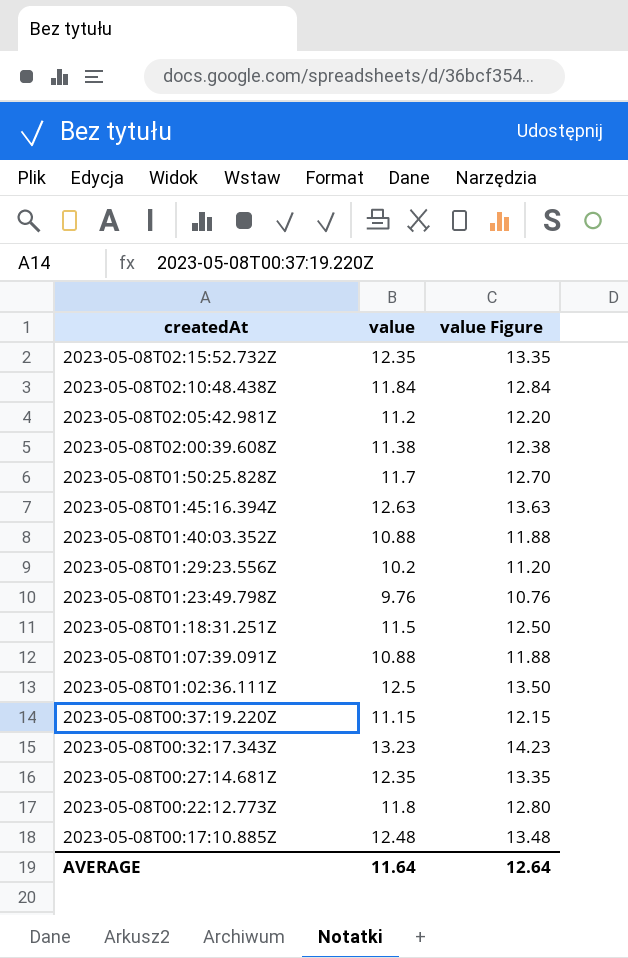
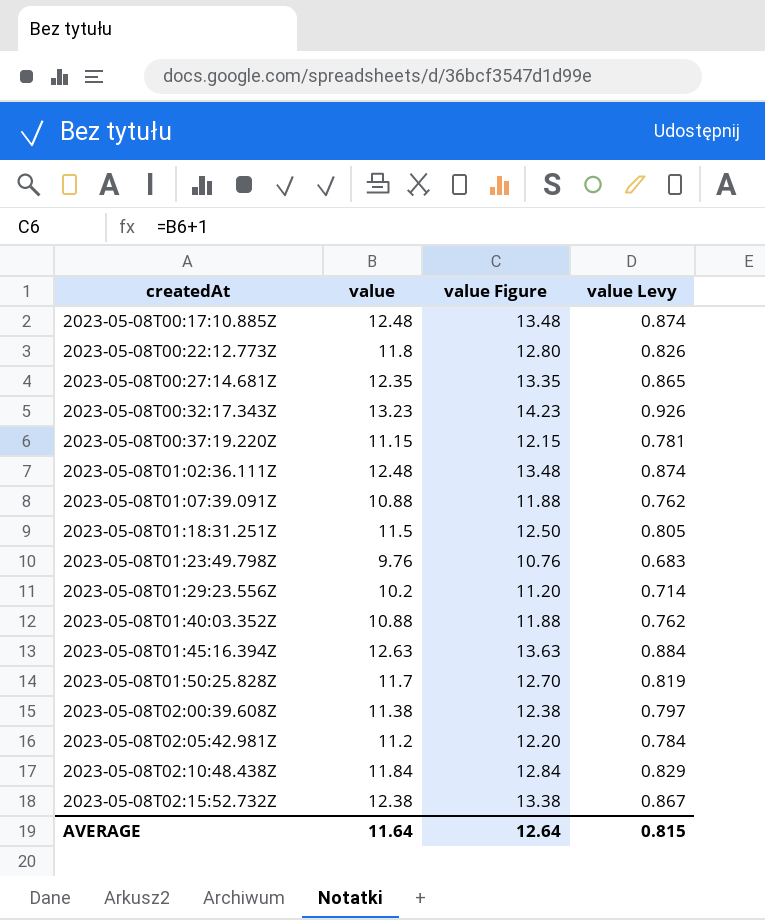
row order: createdAt descending -> createdAt ascending
column value Levy | formula: none -> [value] * 0.07
2023-05-08T01:02:36.111Z | value: 12.5 -> 12.48
2023-05-08T01:02:36.111Z | value Figure: 13.50 -> 13.48
2023-05-08T02:15:52.732Z | value: 12.35 -> 12.38
2023-05-08T02:15:52.732Z | value Figure: 13.35 -> 13.38

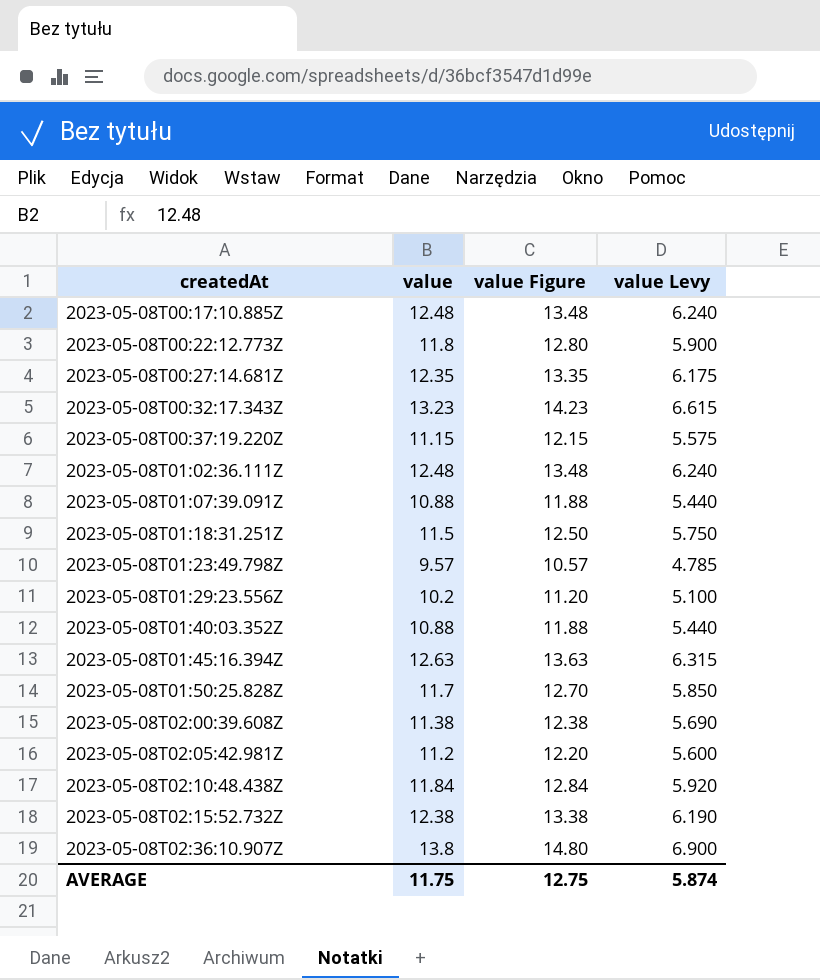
column value Levy | formula: [value] * 0.07 -> [value] * 0.5
2023-05-08T01:23:49.798Z | value: 9.76 -> 9.57
2023-05-08T01:23:49.798Z | value Figure: 10.76 -> 10.57
row 2023-05-08T02:36:10.907Z: none -> 13.8 | 14.80 | 6.900
AVERAGE | value: 11.64 -> 11.75
AVERAGE | value Figure: 12.64 -> 12.75
AVERAGE | value Levy: 0.815 -> 5.874

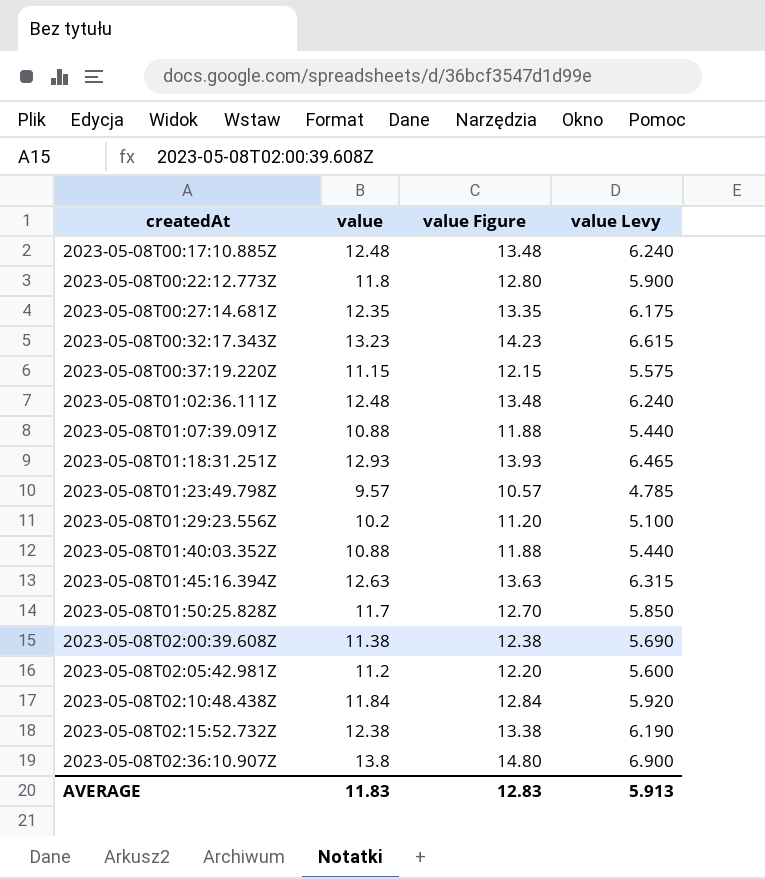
2023-05-08T01:18:31.251Z | value: 11.5 -> 12.93
2023-05-08T01:18:31.251Z | value Figure: 12.50 -> 13.93
2023-05-08T01:18:31.251Z | value Levy: 5.750 -> 6.465
AVERAGE | value: 11.75 -> 11.83
AVERAGE | value Figure: 12.75 -> 12.83
AVERAGE | value Levy: 5.874 -> 5.913

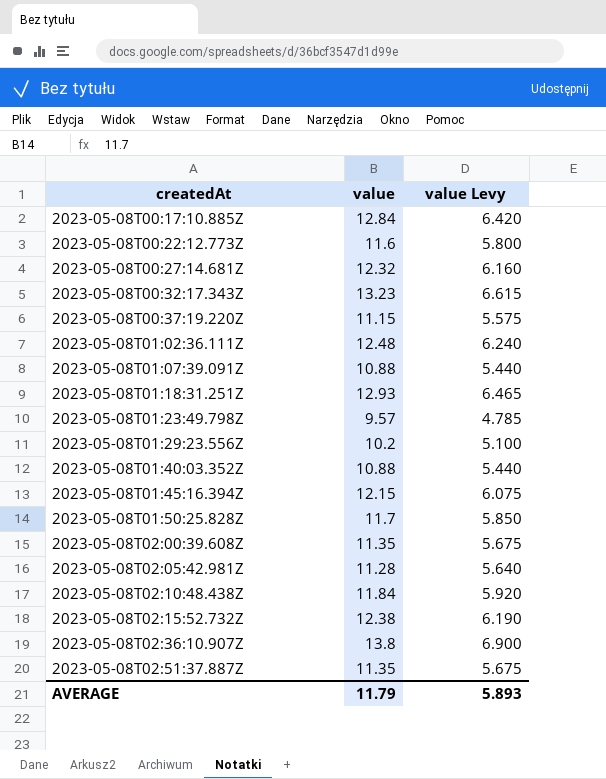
column value Figure | formula: [value] + 1 -> none
2023-05-08T00:17:10.885Z | value: 12.48 -> 12.84
2023-05-08T00:17:10.885Z | value Levy: 6.240 -> 6.420
2023-05-08T00:22:12.773Z | value: 11.8 -> 11.6
2023-05-08T00:22:12.773Z | value Levy: 5.900 -> 5.800
2023-05-08T00:27:14.681Z | value: 12.35 -> 12.32
2023-05-08T00:27:14.681Z | value Levy: 6.175 -> 6.160
2023-05-08T01:45:16.394Z | value: 12.63 -> 12.15
2023-05-08T01:45:16.394Z | value Levy: 6.315 -> 6.075
2023-05-08T02:00:39.608Z | value: 11.38 -> 11.35
2023-05-08T02:00:39.608Z | value Levy: 5.690 -> 5.675
2023-05-08T02:05:42.981Z | value: 11.2 -> 11.28
2023-05-08T02:05:42.981Z | value Levy: 5.600 -> 5.640
row 2023-05-08T02:51:37.887Z: none -> 11.35 | 5.675
AVERAGE | value: 11.83 -> 11.79
AVERAGE | value Levy: 5.913 -> 5.893

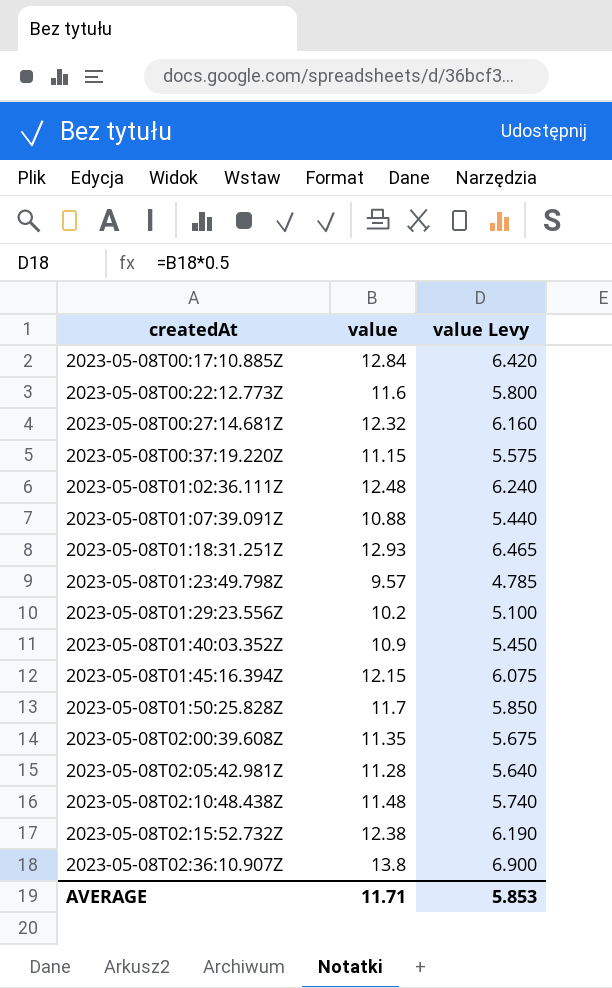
row 2023-05-08T00:32:17.343Z: 13.23 | 6.615 -> none
row 2023-05-08T02:51:37.887Z: 11.35 | 5.675 -> none
2023-05-08T01:40:03.352Z | value: 10.88 -> 10.9
2023-05-08T01:40:03.352Z | value Levy: 5.440 -> 5.450
2023-05-08T02:10:48.438Z | value: 11.84 -> 11.48
2023-05-08T02:10:48.438Z | value Levy: 5.920 -> 5.740
AVERAGE | value: 11.79 -> 11.71
AVERAGE | value Levy: 5.893 -> 5.853

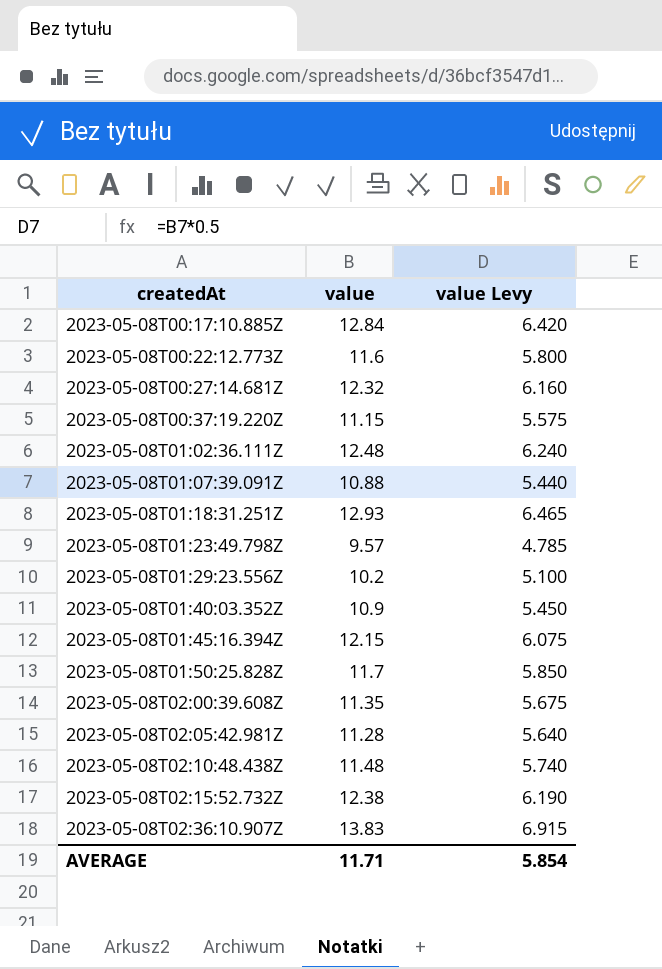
2023-05-08T02:36:10.907Z | value: 13.8 -> 13.83
2023-05-08T02:36:10.907Z | value Levy: 6.900 -> 6.915
AVERAGE | value Levy: 5.853 -> 5.854

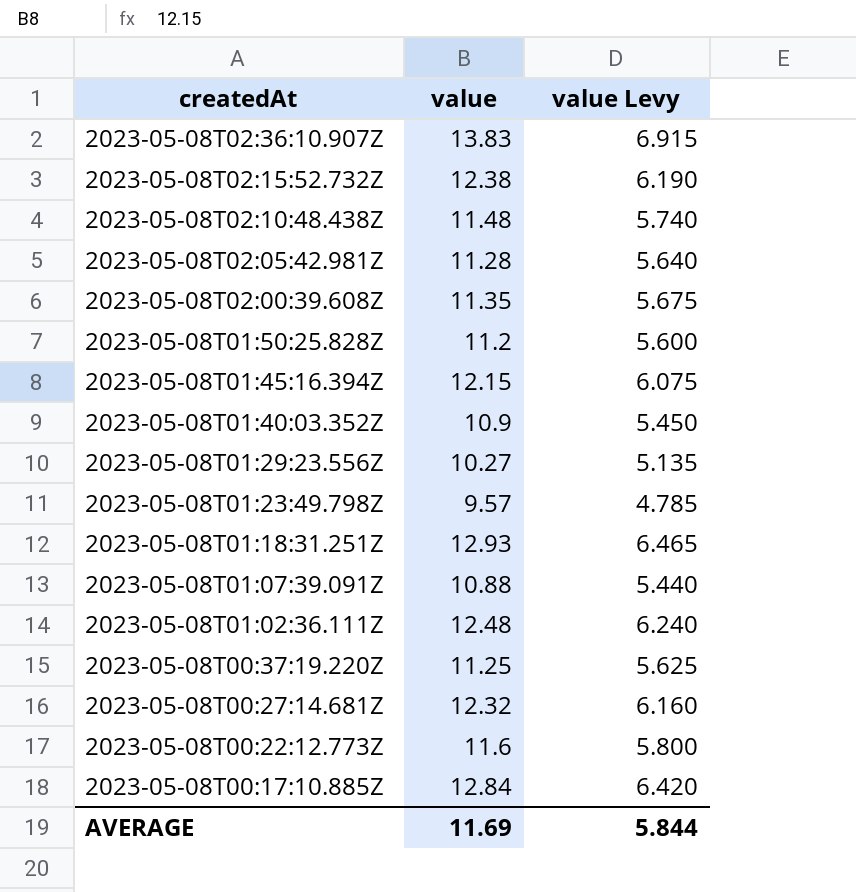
row order: createdAt ascending -> createdAt descending
2023-05-08T01:50:25.828Z | value: 11.7 -> 11.2
2023-05-08T01:50:25.828Z | value Levy: 5.850 -> 5.600
2023-05-08T01:29:23.556Z | value: 10.2 -> 10.27
2023-05-08T01:29:23.556Z | value Levy: 5.100 -> 5.135
2023-05-08T00:37:19.220Z | value: 11.15 -> 11.25
2023-05-08T00:37:19.220Z | value Levy: 5.575 -> 5.625
AVERAGE | value: 11.71 -> 11.69
AVERAGE | value Levy: 5.854 -> 5.844

